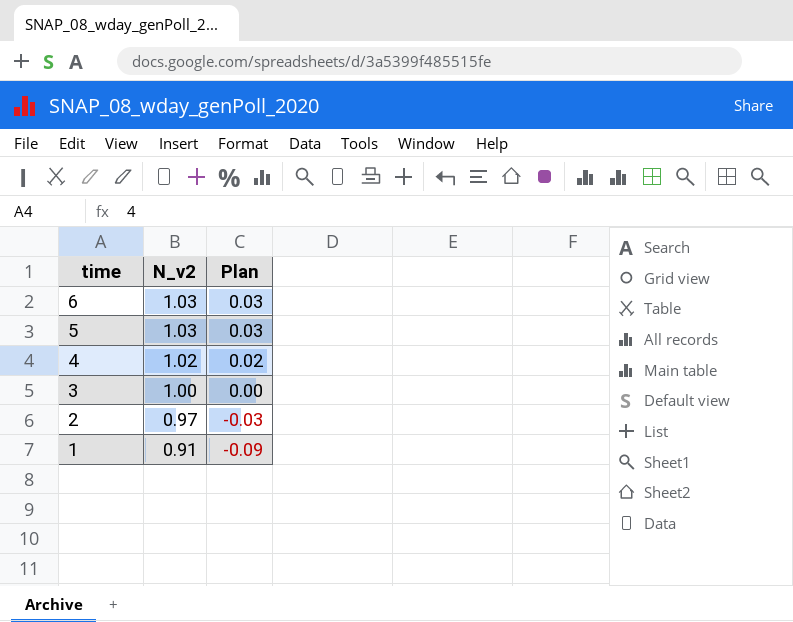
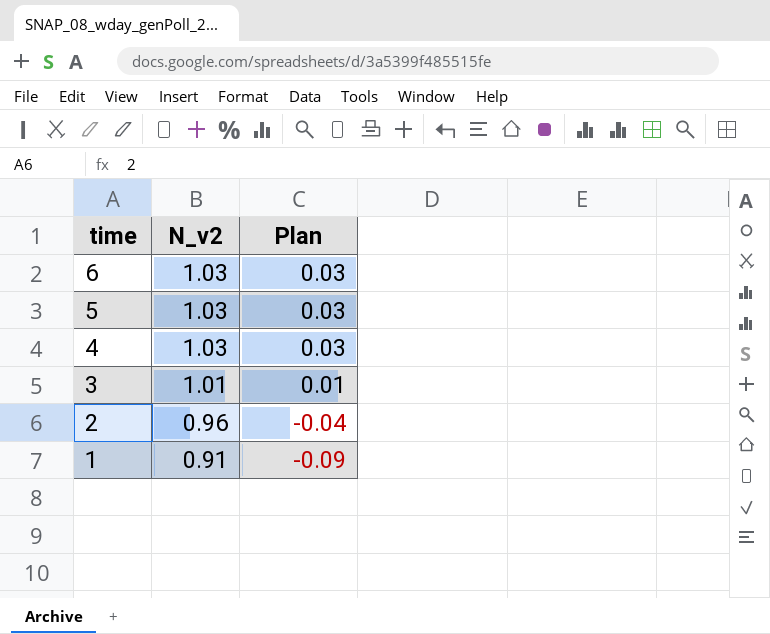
4 | N_v2: 1.02 -> 1.03
4 | Plan: 0.02 -> 0.03
3 | N_v2: 1.00 -> 1.01
3 | Plan: 0.00 -> 0.01
2 | N_v2: 0.97 -> 0.96
2 | Plan: -0.03 -> -0.04

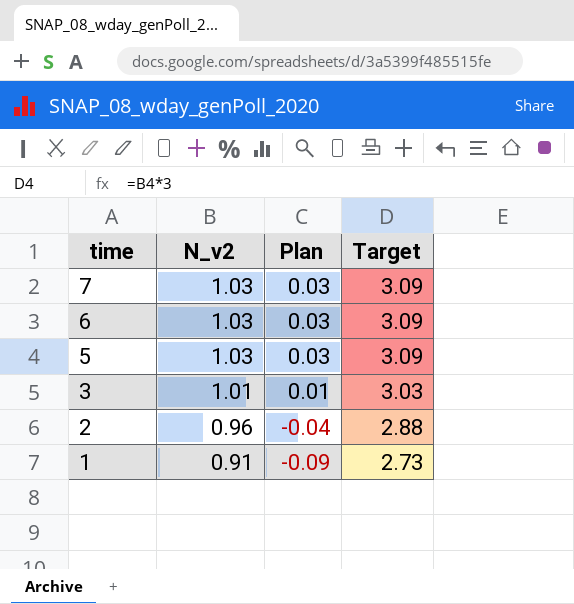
column Target | formula: none -> [N_v2] * 3
row 4: 1.03 | 0.03 -> none
row 7: none -> 1.03 | 0.03 | 3.09

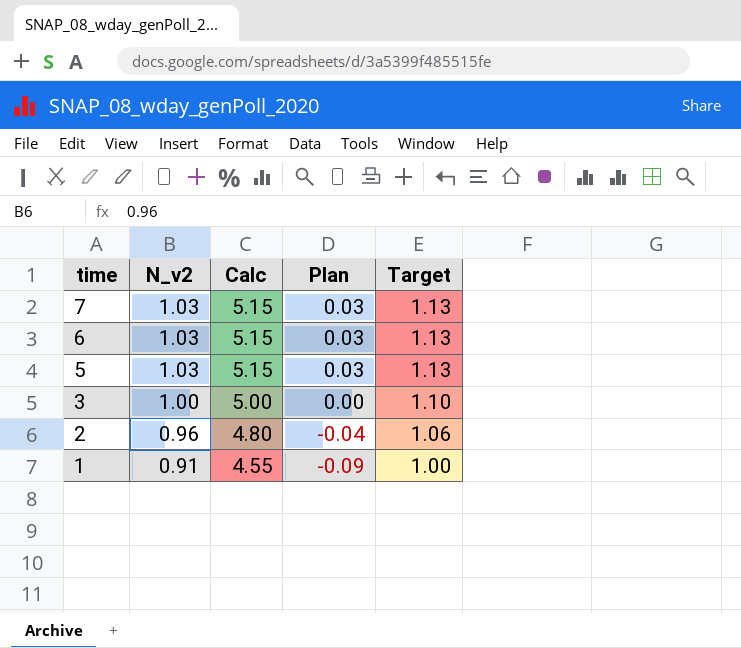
column Calc | formula: none -> [N_v2] * 5
column Target | formula: [N_v2] * 3 -> [N_v2] * 1.1
3 | N_v2: 1.01 -> 1.00
3 | Plan: 0.01 -> 0.00

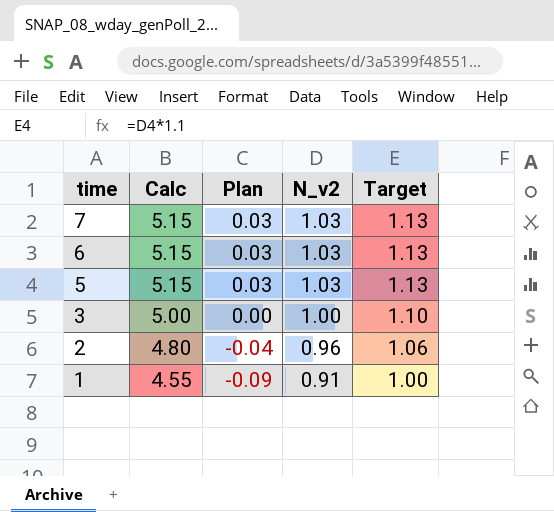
column N_v2 | position: 2 -> 4

